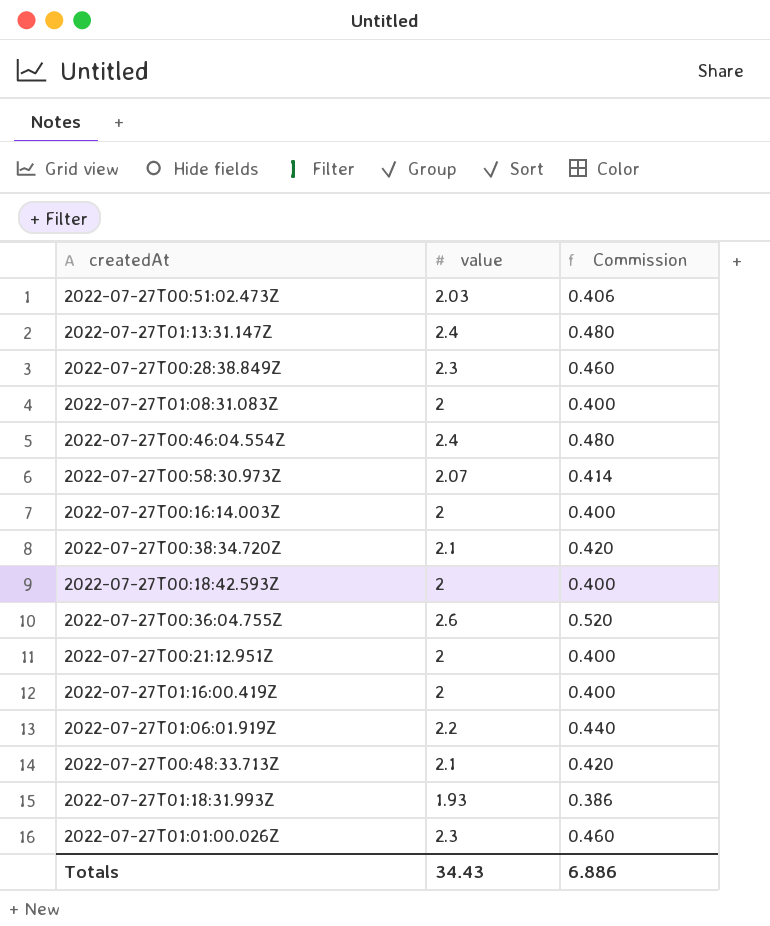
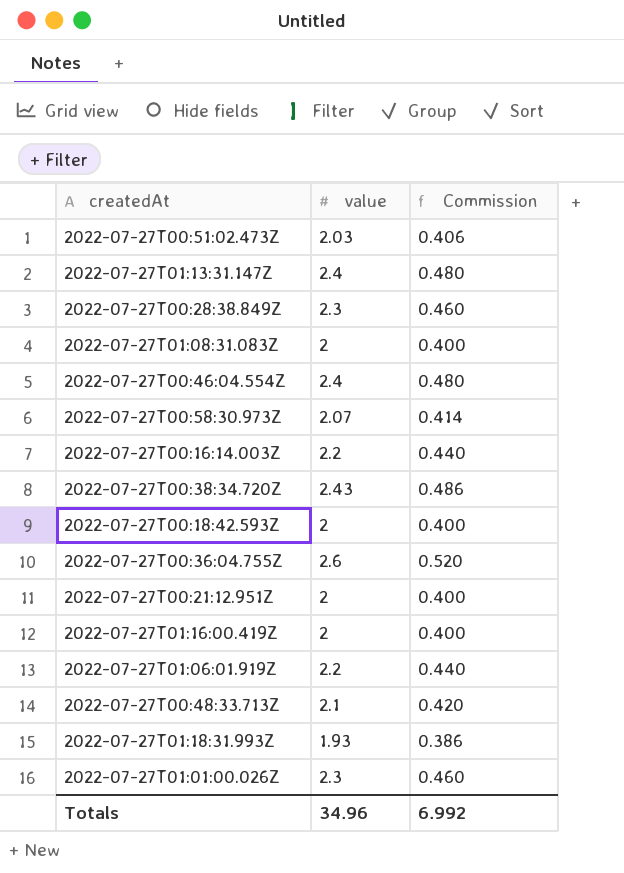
2022-07-27T00:16:14.003Z | value: 2 -> 2.2
2022-07-27T00:16:14.003Z | Commission: 0.400 -> 0.440
2022-07-27T00:38:34.720Z | value: 2.1 -> 2.43
2022-07-27T00:38:34.720Z | Commission: 0.420 -> 0.486
Totals | value: 34.43 -> 34.96
Totals | Commission: 6.886 -> 6.992

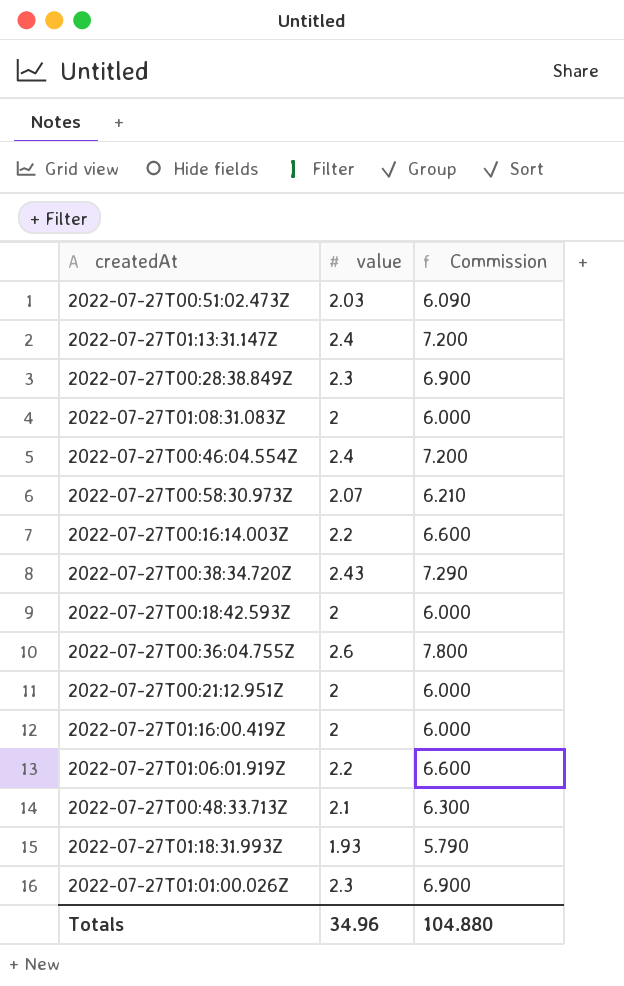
column Commission | formula: [value] * 0.2 -> [value] * 3
Totals | Commission: 6.992 -> 104.880

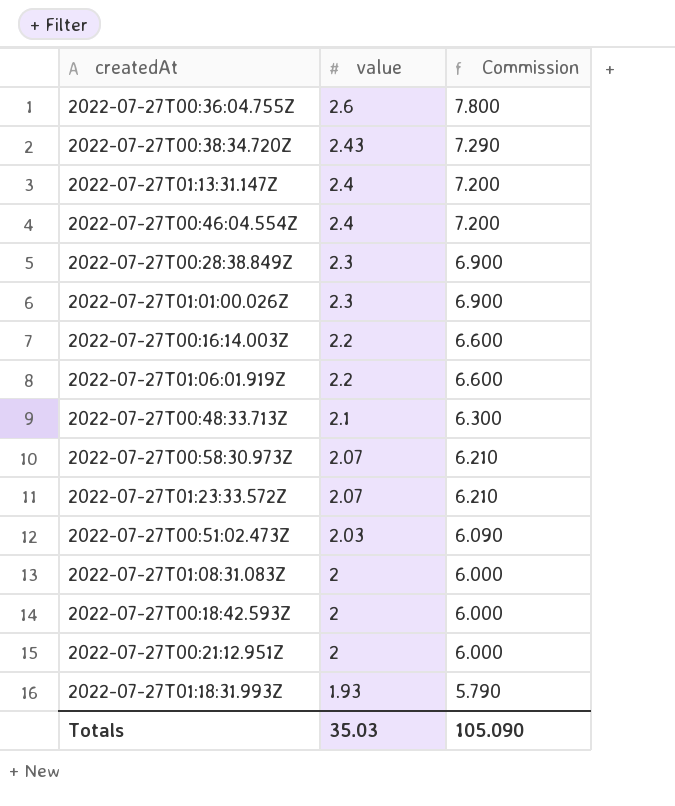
row order: none -> value descending
row 2022-07-27T01:16:00.419Z: 2 | 6.000 -> none
row 2022-07-27T01:23:33.572Z: none -> 2.07 | 6.210
Totals | value: 34.96 -> 35.03
Totals | Commission: 104.880 -> 105.090

